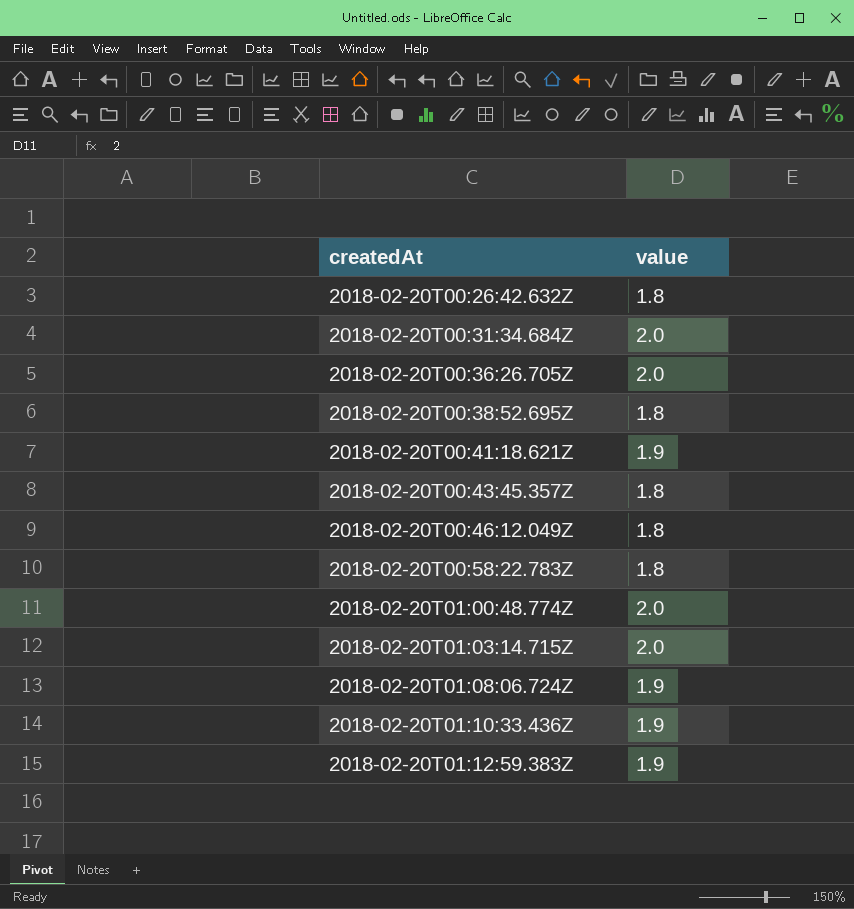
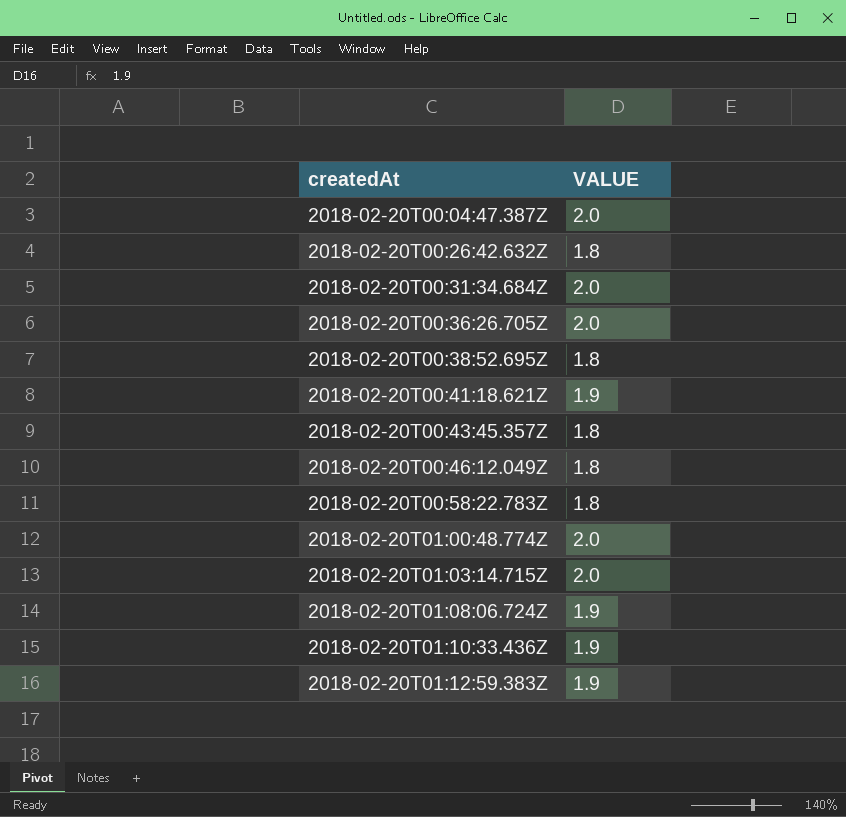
column name: value -> VALUE
row 2018-02-20T00:04:47.387Z: none -> 2.0

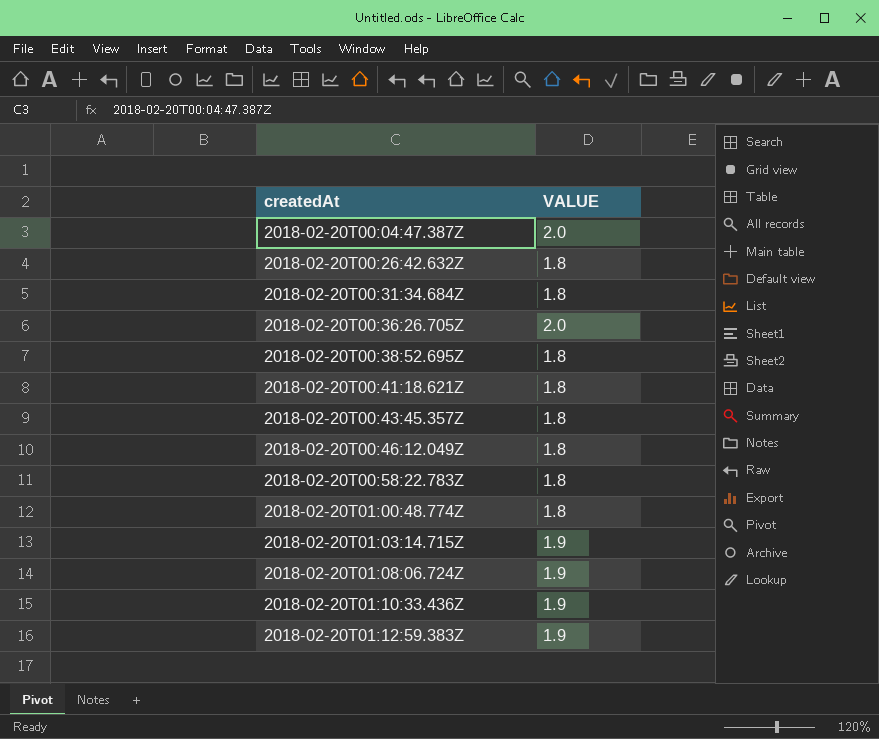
2018-02-20T00:31:34.684Z | VALUE: 2.0 -> 1.8
2018-02-20T00:41:18.621Z | VALUE: 1.9 -> 1.8
2018-02-20T01:00:48.774Z | VALUE: 2.0 -> 1.8
2018-02-20T01:03:14.715Z | VALUE: 2.0 -> 1.9

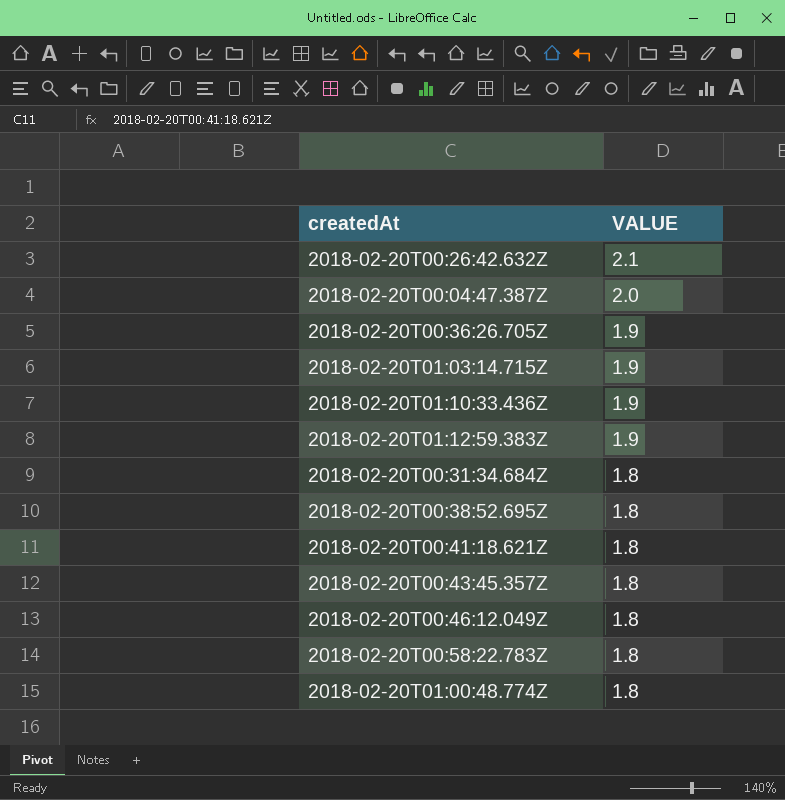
row order: createdAt ascending -> VALUE descending
row 2018-02-20T01:08:06.724Z: 1.9 -> none
2018-02-20T00:26:42.632Z | VALUE: 1.8 -> 2.1
2018-02-20T00:36:26.705Z | VALUE: 2.0 -> 1.9

